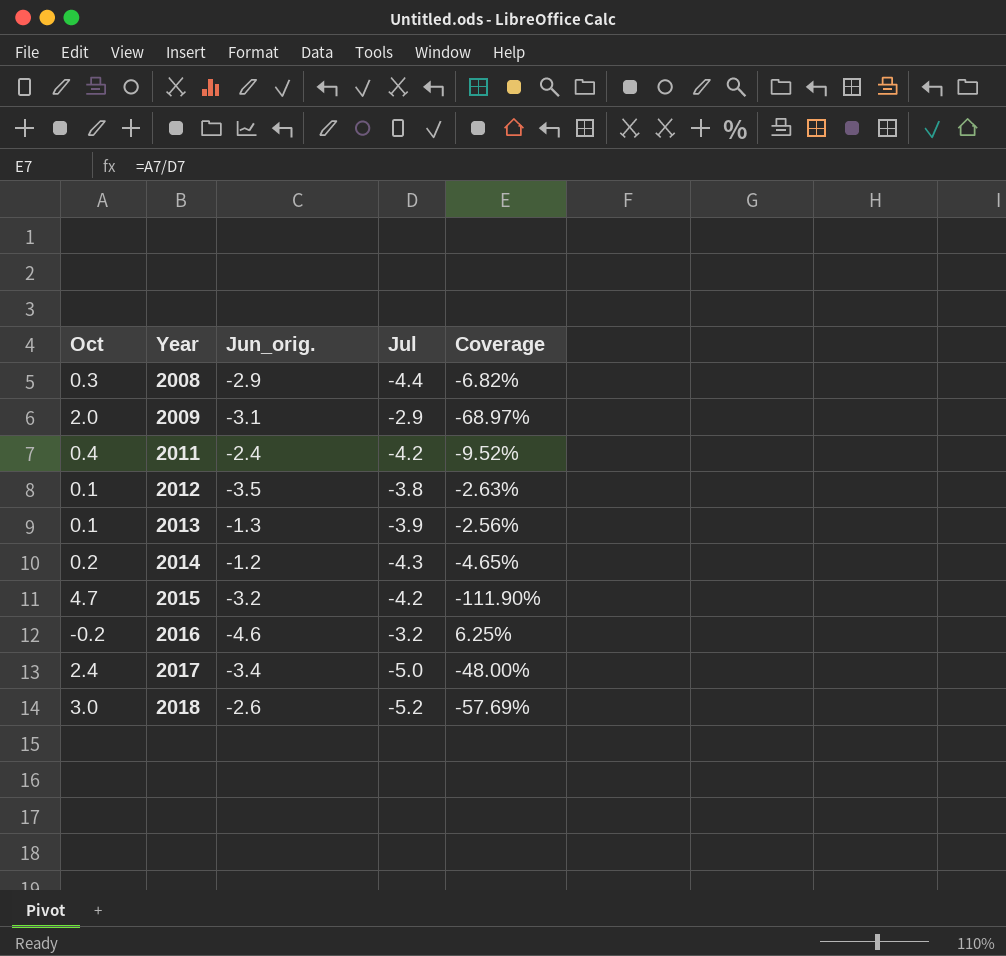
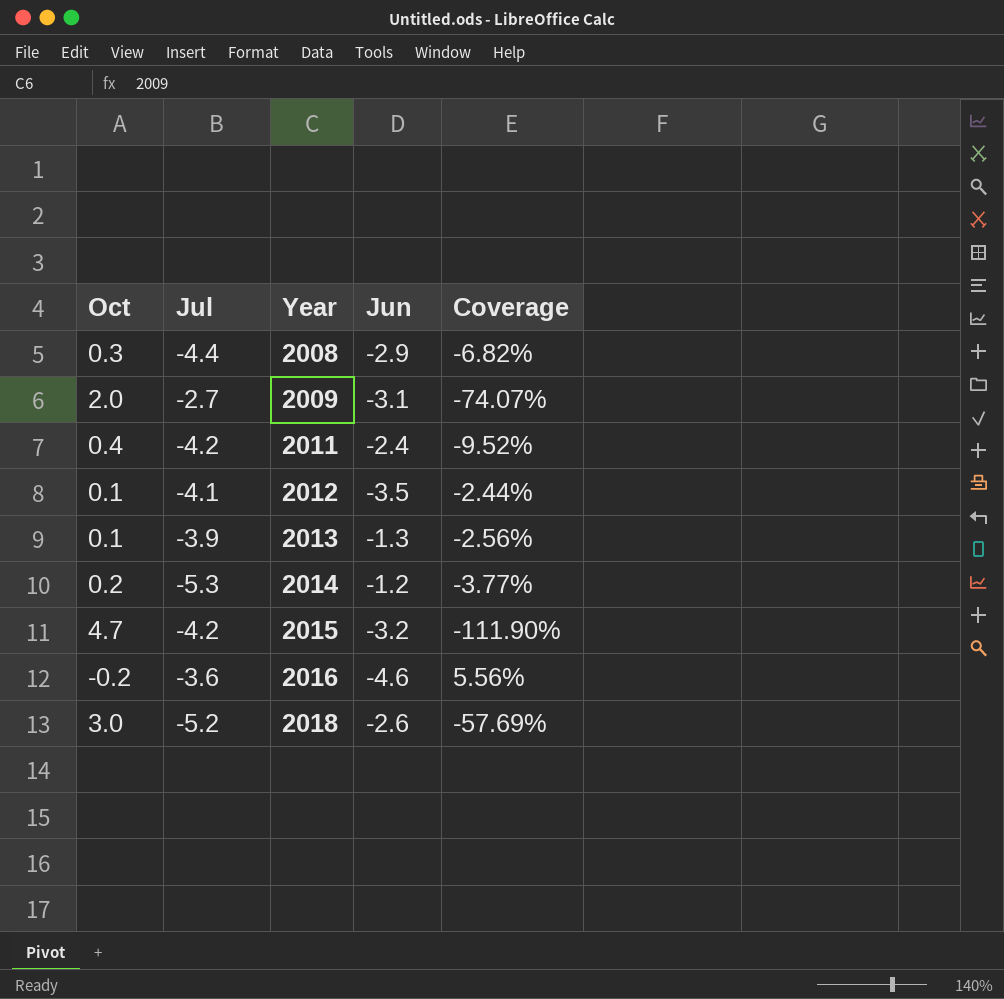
column Jul | position: 4 -> 2
column name: Jun_orig. -> Jun
row 2017: 2.4 | -3.4 | -5.0 | -48.00% -> none
2009 | Jul: -2.9 -> -2.7
2009 | Coverage: -68.97% -> -74.07%
2012 | Jul: -3.8 -> -4.1
2012 | Coverage: -2.63% -> -2.44%
2014 | Jul: -4.3 -> -5.3
2014 | Coverage: -4.65% -> -3.77%
2016 | Jul: -3.2 -> -3.6
2016 | Coverage: 6.25% -> 5.56%

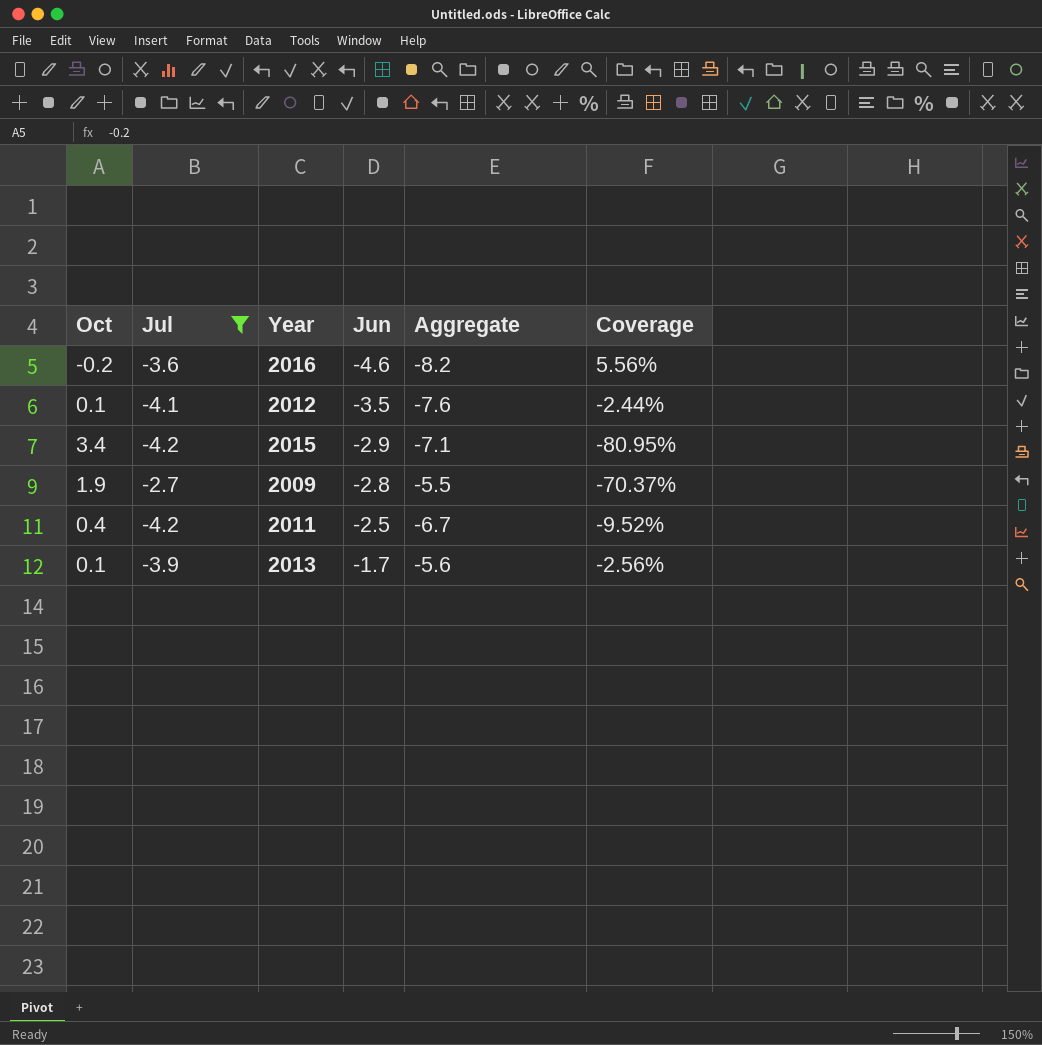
filter: none -> Jul >= -4.2
row order: Year ascending -> Jun ascending
column Aggregate | formula: none -> [Jul] + [Jun]
2015 | Oct: 4.7 -> 3.4
2015 | Jun: -3.2 -> -2.9
2015 | Coverage: -111.90% -> -80.95%
2009 | Oct: 2.0 -> 1.9
2009 | Jun: -3.1 -> -2.8
2009 | Coverage: -74.07% -> -70.37%
2011 | Jun: -2.4 -> -2.5
2013 | Jun: -1.3 -> -1.7

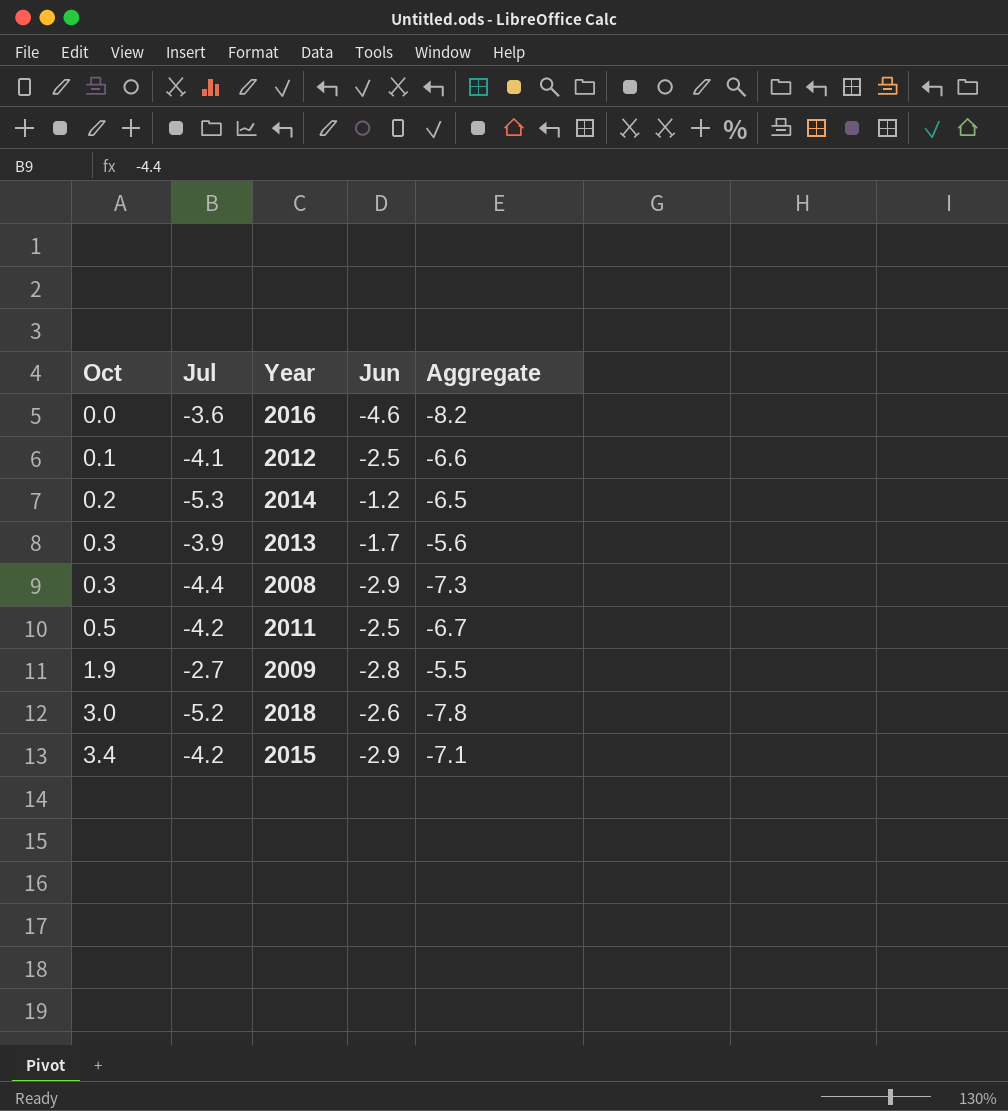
filter: Jul >= -4.2 -> none
row order: Jun ascending -> Oct ascending
column Coverage | formula: [Oct] / [Jul] -> none
2016 | Oct: -0.2 -> 0.0
2012 | Jun: -3.5 -> -2.5
2012 | Aggregate: -7.6 -> -6.6
2013 | Oct: 0.1 -> 0.3
2011 | Oct: 0.4 -> 0.5

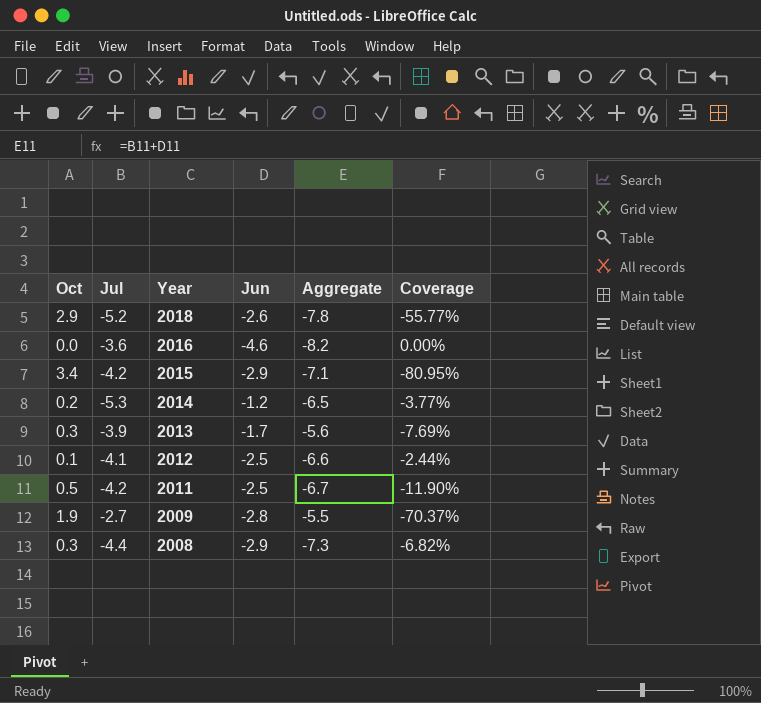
row order: Oct ascending -> Year descending
column Coverage | formula: none -> [Oct] / [Jul]
2018 | Oct: 3.0 -> 2.9

